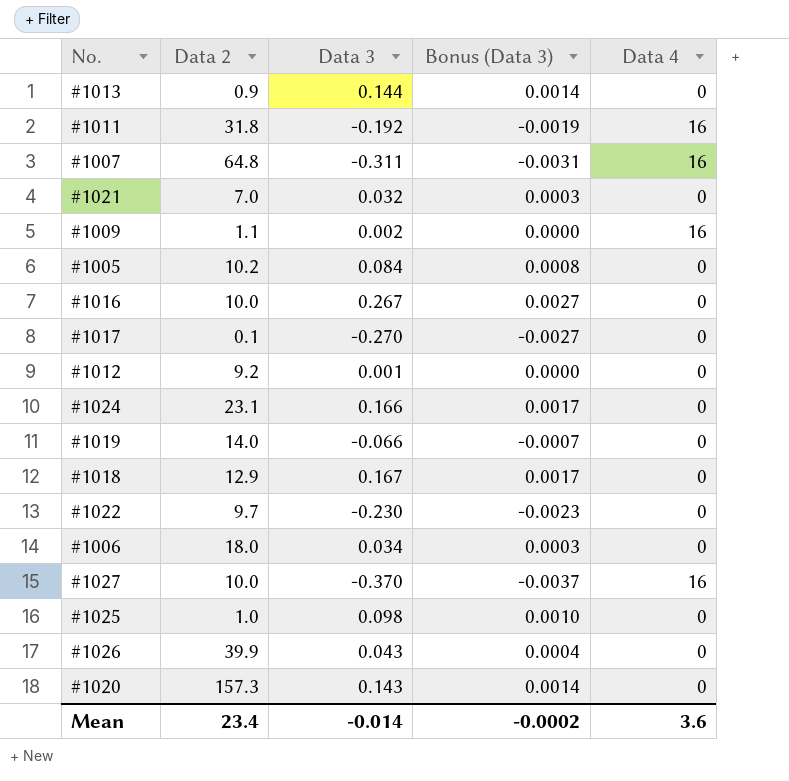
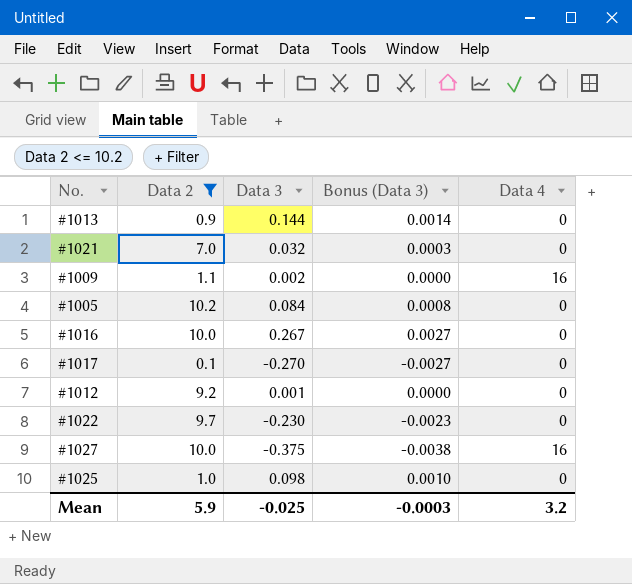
filter: none -> Data 2 <= 10.2
#1027 | Data 3: -0.370 -> -0.375
#1027 | Bonus (Data 3): -0.0037 -> -0.0038
Mean | Data 2: 23.4 -> 5.9
Mean | Data 3: -0.014 -> -0.025
Mean | Bonus (Data 3): -0.0002 -> -0.0003
Mean | Data 4: 3.6 -> 3.2

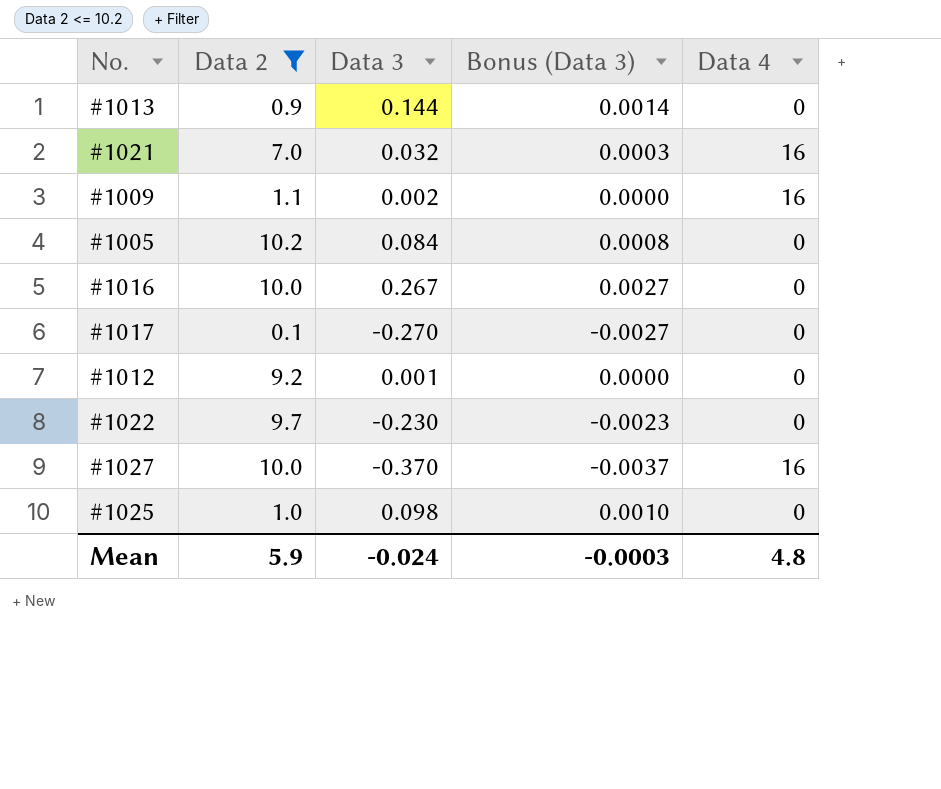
#1021 | Data 4: 0 -> 16
#1027 | Data 3: -0.375 -> -0.370
#1027 | Bonus (Data 3): -0.0038 -> -0.0037
Mean | Data 3: -0.025 -> -0.024
Mean | Data 4: 3.2 -> 4.8

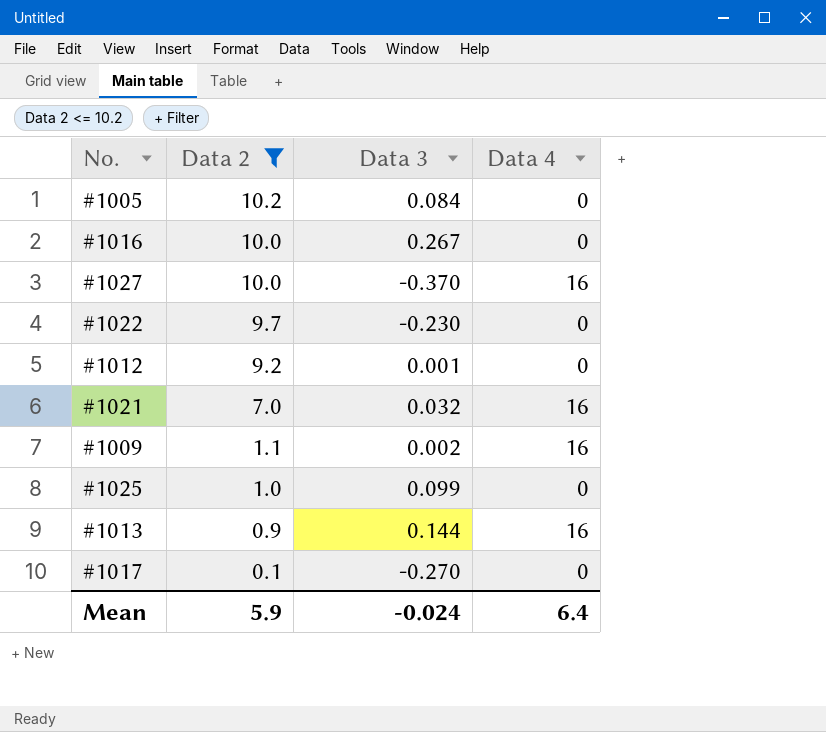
row order: none -> Data 2 descending
column Bonus (Data 3) | formula: [Data 3] * 0.01 -> none
#1025 | Data 3: 0.098 -> 0.099
#1013 | Data 4: 0 -> 16
Mean | Data 4: 4.8 -> 6.4

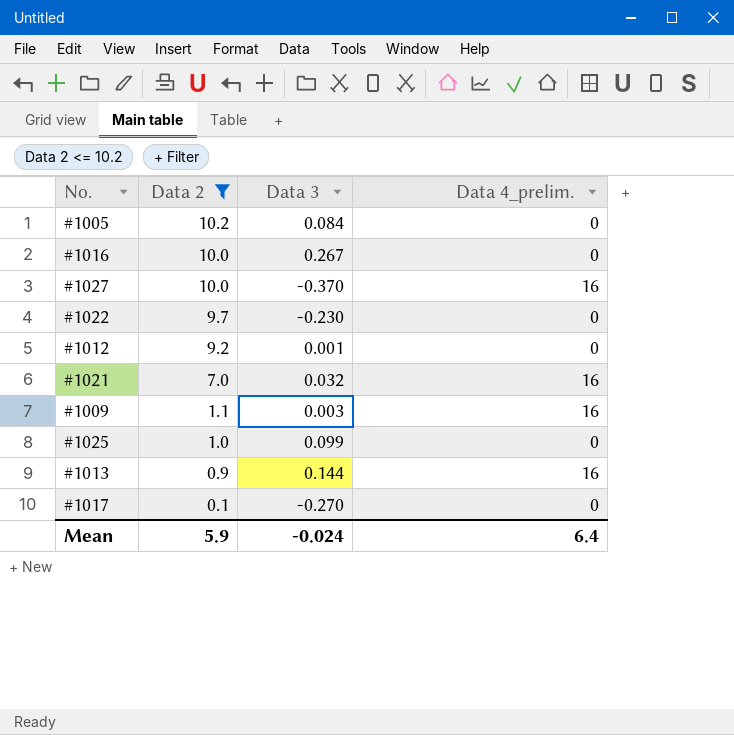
column name: Data 4 -> Data 4_prelim.
#1009 | Data 3: 0.002 -> 0.003

